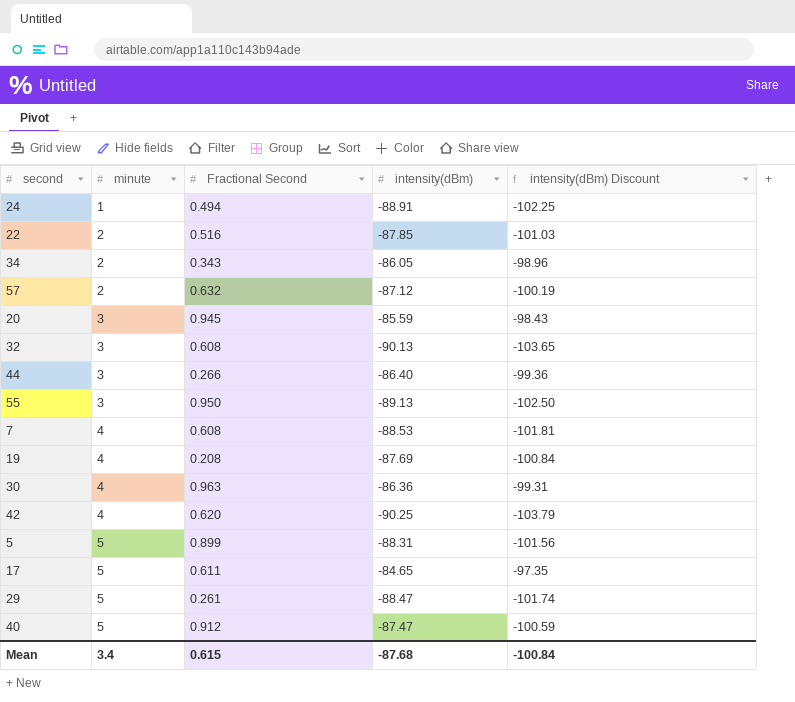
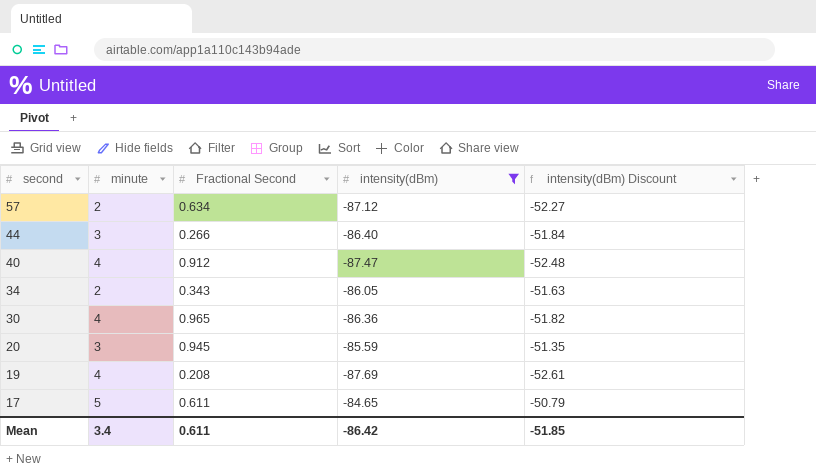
filter: none -> intensity(dBm) >= -87.69
row order: minute ascending -> second descending
column intensity(dBm) Discount | formula: [intensity(dBm)] * 1.15 -> [intensity(dBm)] * 0.6
57 | Fractional Second: 0.632 -> 0.634
40 | minute: 5 -> 4
30 | Fractional Second: 0.963 -> 0.965
Mean | Fractional Second: 0.615 -> 0.611
Mean | intensity(dBm): -87.68 -> -86.42
Mean | intensity(dBm) Discount: -100.84 -> -51.85

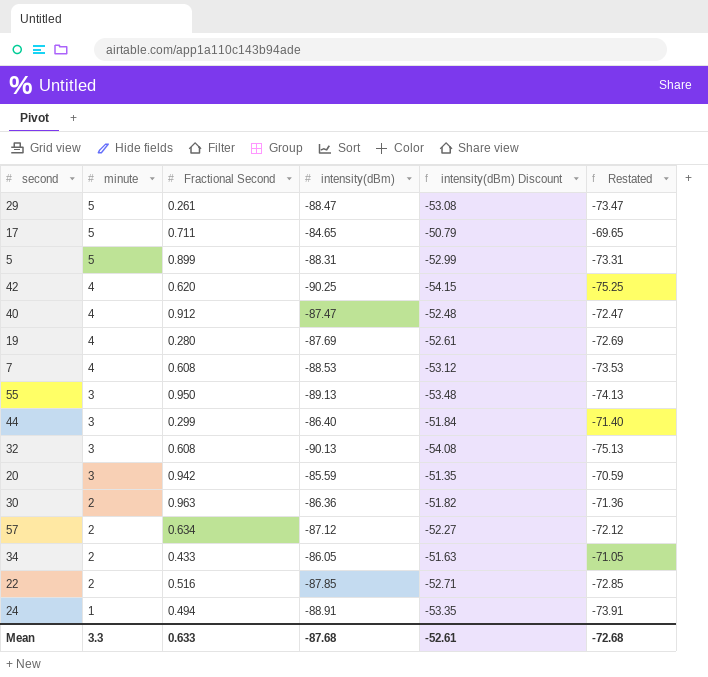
filter: intensity(dBm) >= -87.69 -> none
row order: second descending -> minute descending
column Restated | formula: none -> [intensity(dBm)] + 15
17 | Fractional Second: 0.611 -> 0.711
19 | Fractional Second: 0.208 -> 0.280
44 | Fractional Second: 0.266 -> 0.299
20 | Fractional Second: 0.945 -> 0.942
30 | minute: 4 -> 2
30 | Fractional Second: 0.965 -> 0.963
34 | Fractional Second: 0.343 -> 0.433
Mean | minute: 3.4 -> 3.3
Mean | Fractional Second: 0.611 -> 0.633
Mean | intensity(dBm): -86.42 -> -87.68
Mean | intensity(dBm) Discount: -51.85 -> -52.61

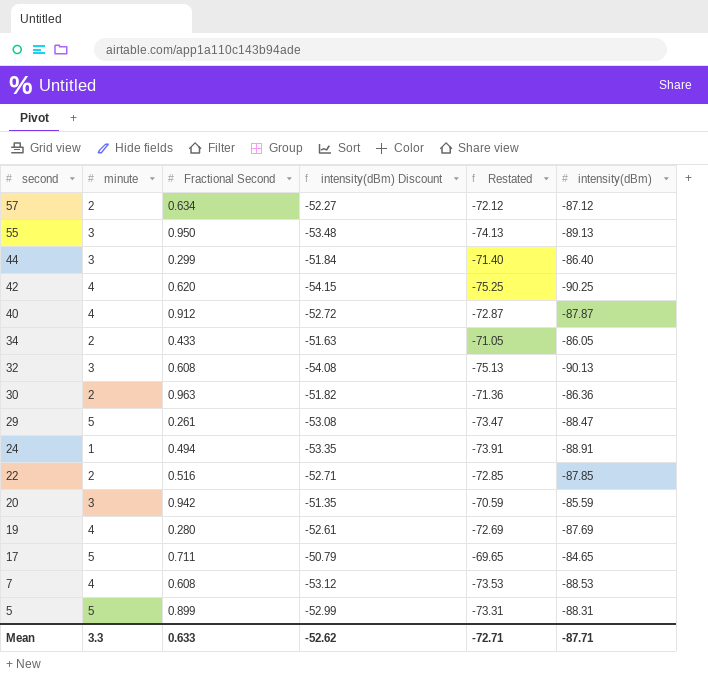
row order: minute descending -> second descending
column intensity(dBm) | position: 4 -> 6
40 | intensity(dBm) Discount: -52.48 -> -52.72
40 | Restated: -72.47 -> -72.87
40 | intensity(dBm): -87.47 -> -87.87
Mean | intensity(dBm) Discount: -52.61 -> -52.62
Mean | Restated: -72.68 -> -72.71
Mean | intensity(dBm): -87.68 -> -87.71

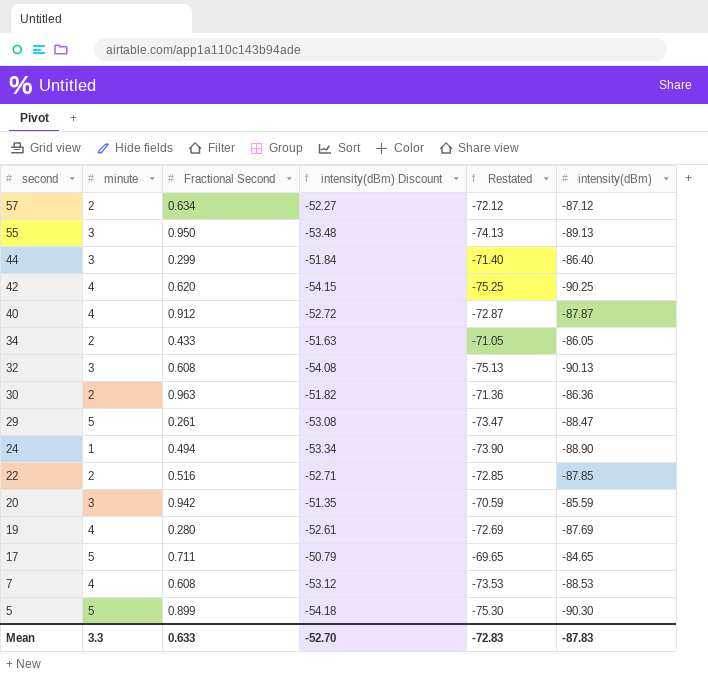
24 | intensity(dBm) Discount: -53.35 -> -53.34
24 | Restated: -73.91 -> -73.90
24 | intensity(dBm): -88.91 -> -88.90
5 | intensity(dBm) Discount: -52.99 -> -54.18
5 | Restated: -73.31 -> -75.30
5 | intensity(dBm): -88.31 -> -90.30
Mean | intensity(dBm) Discount: -52.62 -> -52.70
Mean | Restated: -72.71 -> -72.83
Mean | intensity(dBm): -87.71 -> -87.83

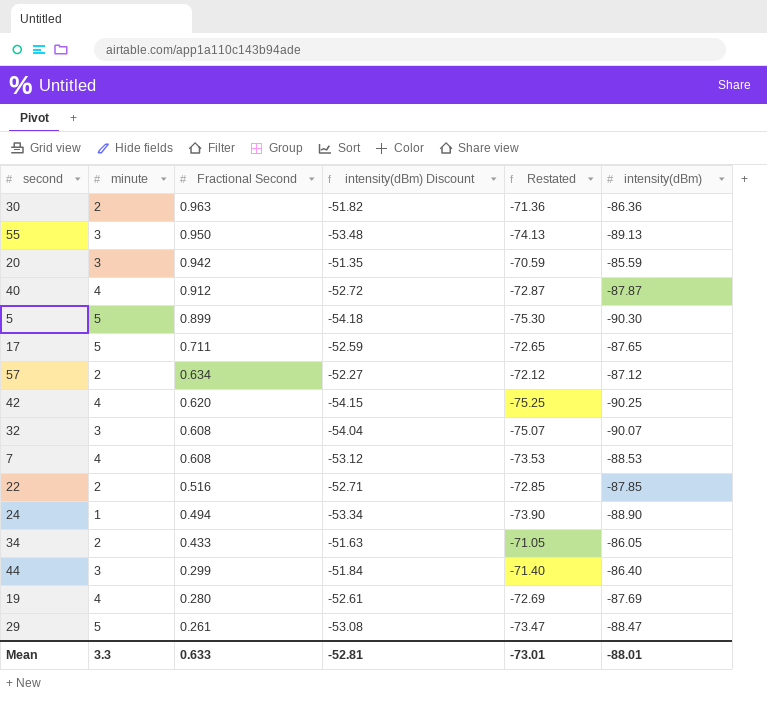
row order: second descending -> Fractional Second descending
17 | intensity(dBm) Discount: -50.79 -> -52.59
17 | Restated: -69.65 -> -72.65
17 | intensity(dBm): -84.65 -> -87.65
32 | intensity(dBm) Discount: -54.08 -> -54.04
32 | Restated: -75.13 -> -75.07
32 | intensity(dBm): -90.13 -> -90.07
Mean | intensity(dBm) Discount: -52.70 -> -52.81
Mean | Restated: -72.83 -> -73.01
Mean | intensity(dBm): -87.83 -> -88.01

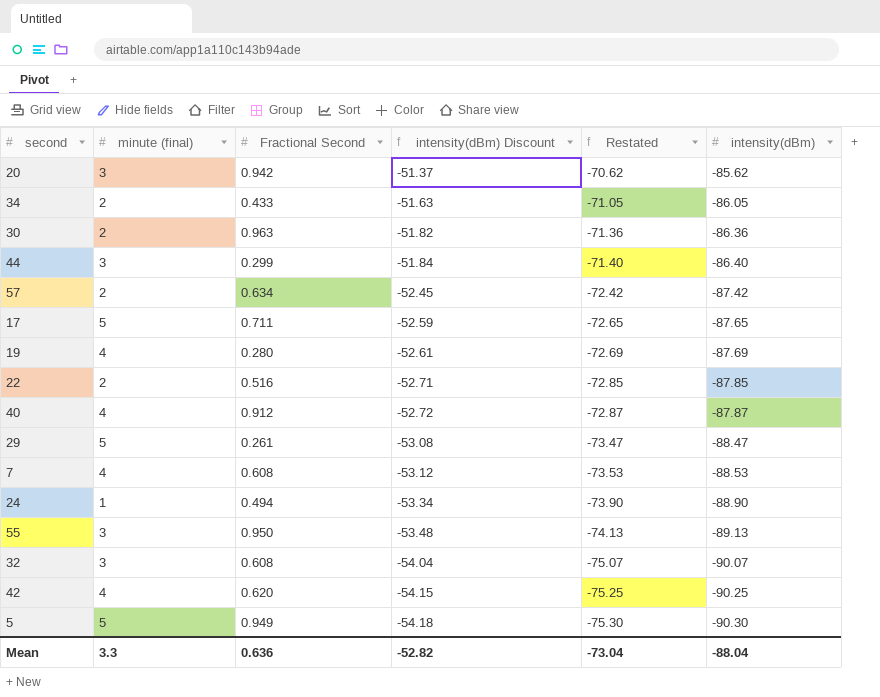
row order: Fractional Second descending -> intensity(dBm) Discount descending
column name: minute -> minute (final)
20 | intensity(dBm) Discount: -51.35 -> -51.37
20 | Restated: -70.59 -> -70.62
20 | intensity(dBm): -85.59 -> -85.62
57 | intensity(dBm) Discount: -52.27 -> -52.45
57 | Restated: -72.12 -> -72.42
57 | intensity(dBm): -87.12 -> -87.42
5 | Fractional Second: 0.899 -> 0.949
Mean | Fractional Second: 0.633 -> 0.636
Mean | intensity(dBm) Discount: -52.81 -> -52.82
Mean | Restated: -73.01 -> -73.04
Mean | intensity(dBm): -88.01 -> -88.04

